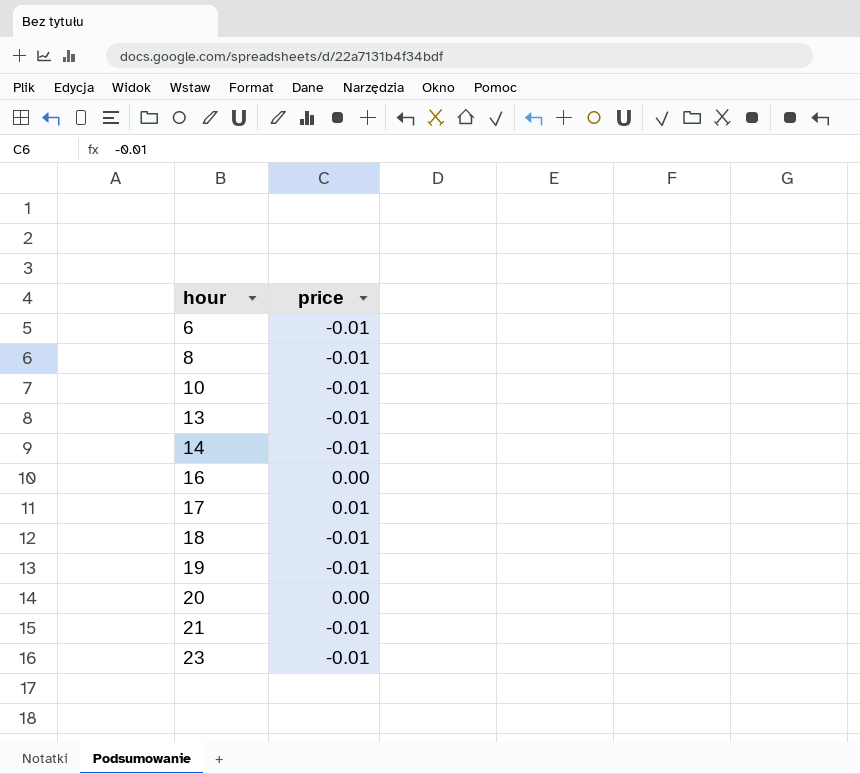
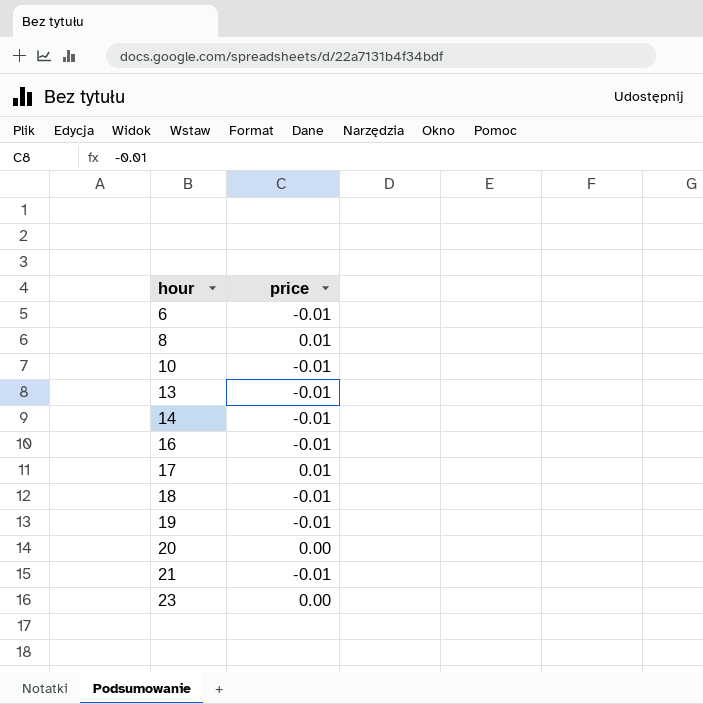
8 | price: -0.01 -> 0.01
16 | price: 0.00 -> -0.01
23 | price: -0.01 -> 0.00

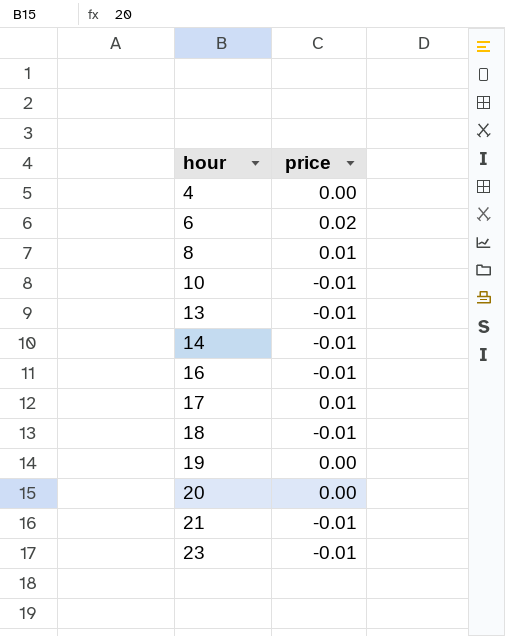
row 4: none -> 0.00
6 | price: -0.01 -> 0.02
19 | price: -0.01 -> 0.00
23 | price: 0.00 -> -0.01

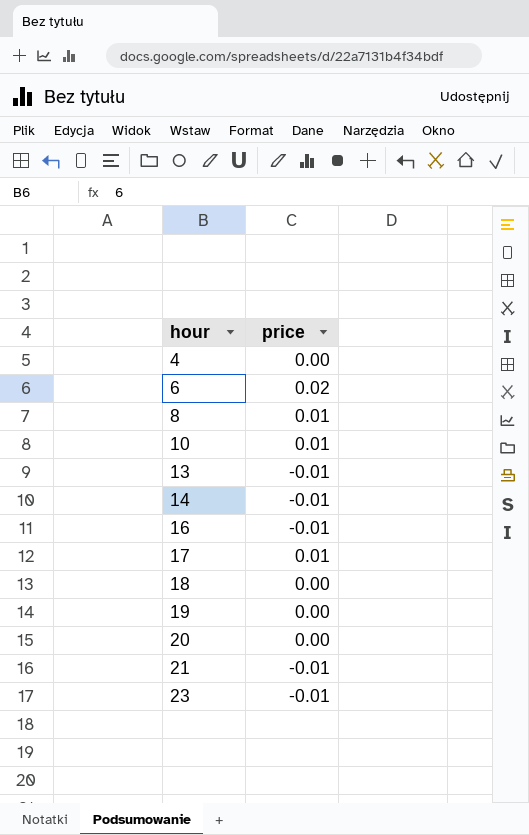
10 | price: -0.01 -> 0.01
18 | price: -0.01 -> 0.00

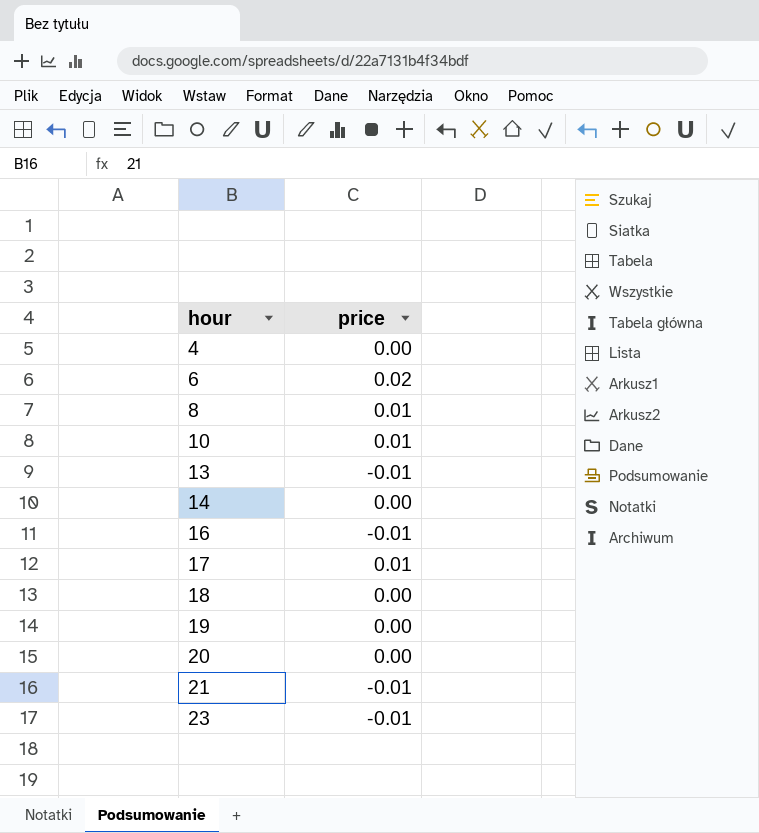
14 | price: -0.01 -> 0.00

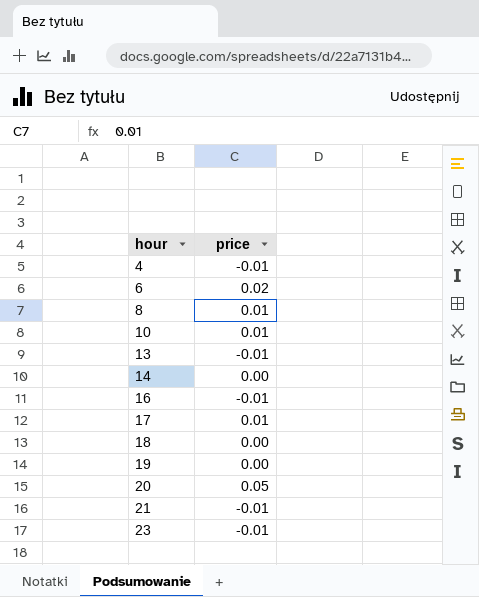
4 | price: 0.00 -> -0.01
20 | price: 0.00 -> 0.05

